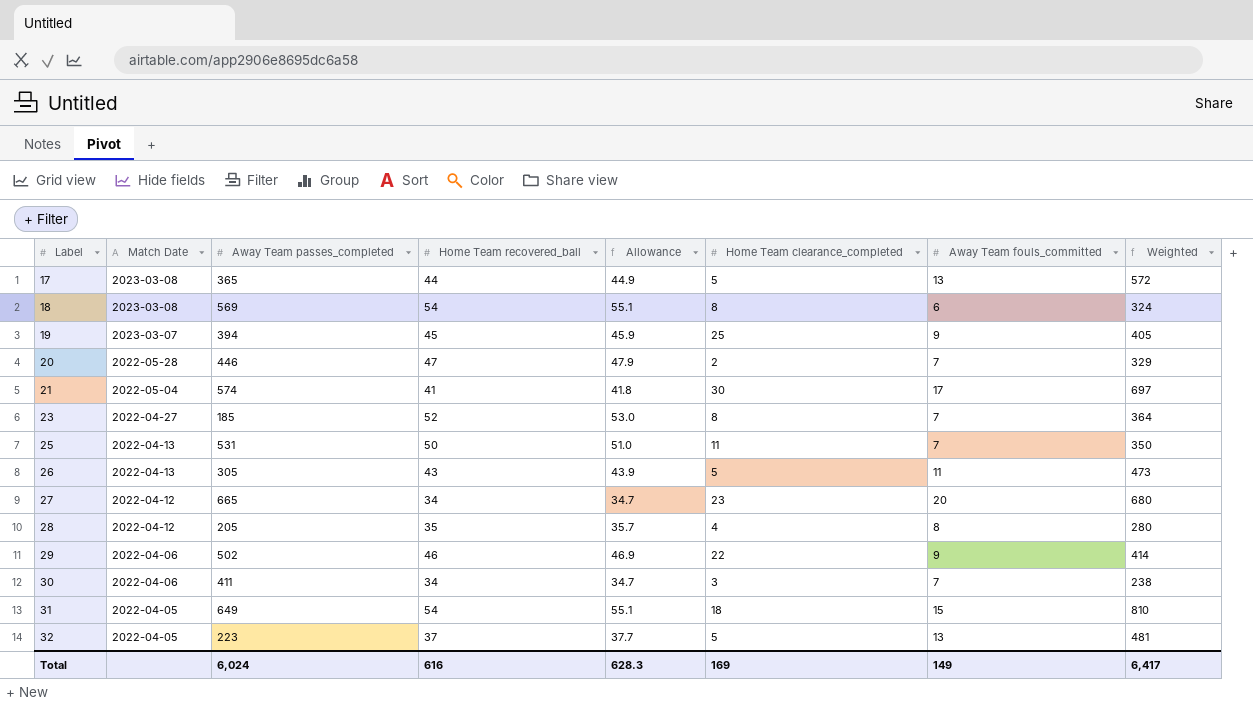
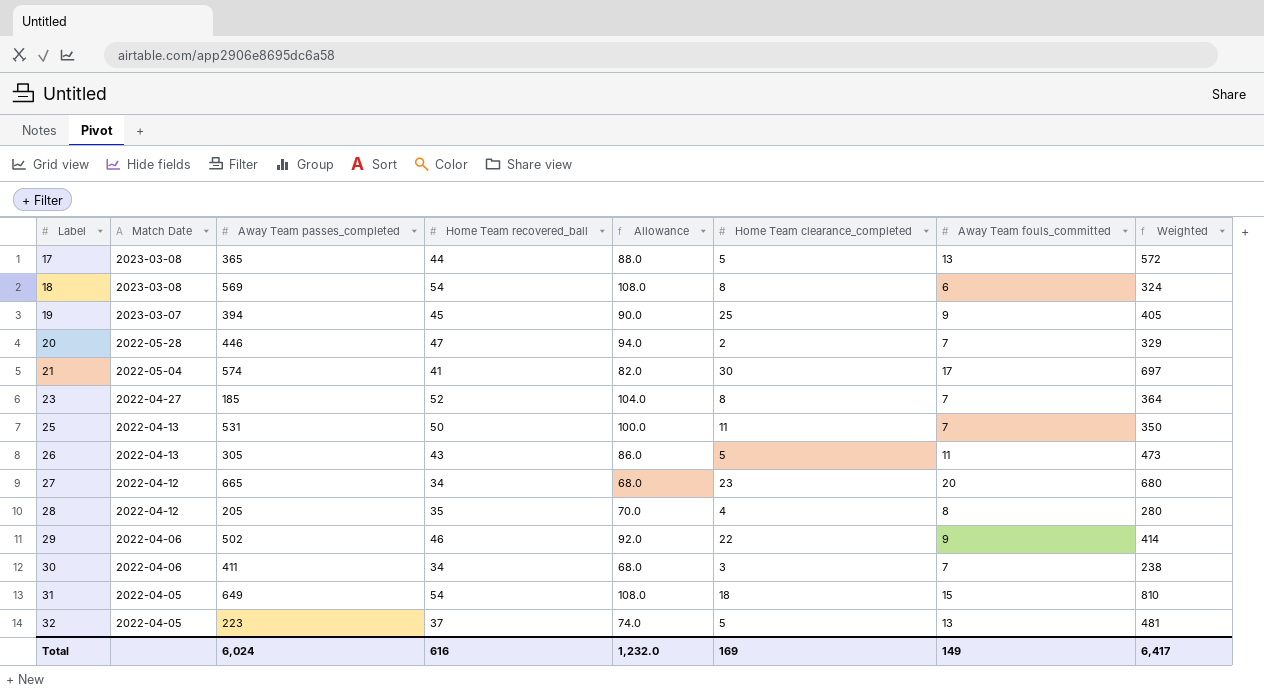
column Allowance | formula: [Home Team recovered_ball] * 1.02 -> [Home Team recovered_ball] * 2
Total | Allowance: 628.3 -> 1,232.0

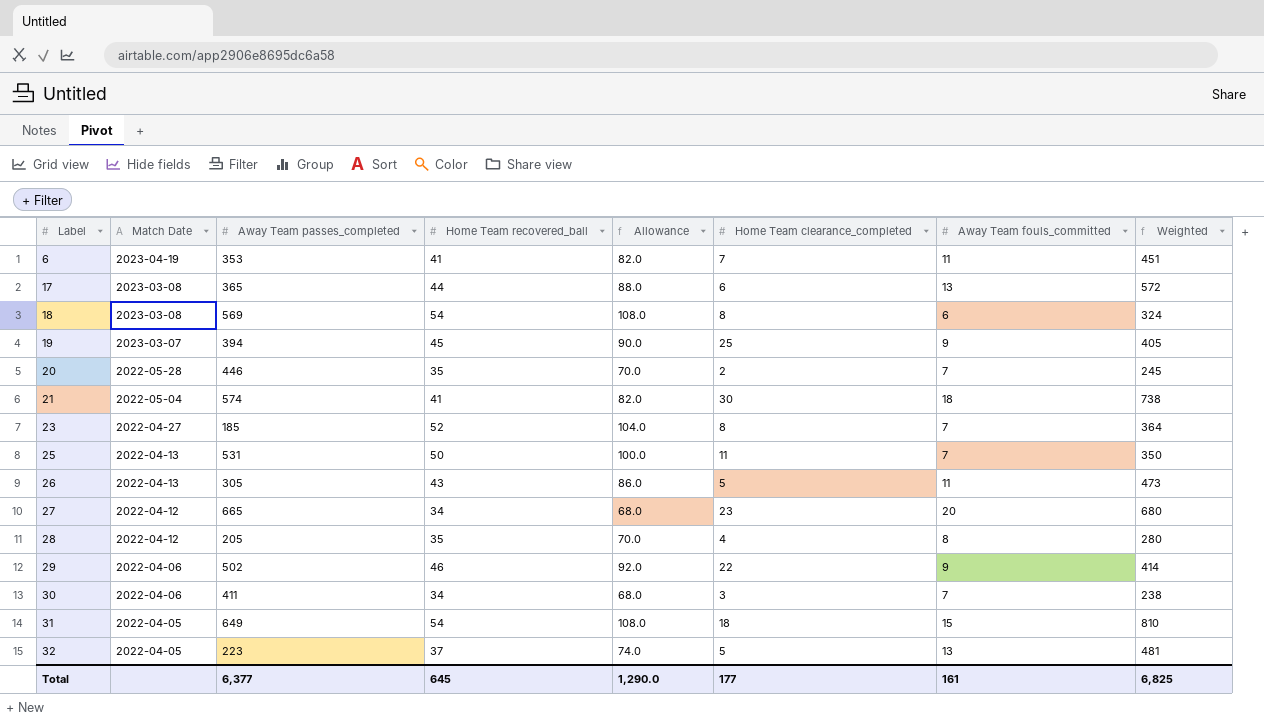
row 6: none -> 2023-04-19 | 353 | 41 | 82.0 | 7 | 11 | 451
17 | Home Team clearance_completed: 5 -> 6
20 | Home Team recovered_ball: 47 -> 35
20 | Allowance: 94.0 -> 70.0
20 | Weighted: 329 -> 245
21 | Away Team fouls_committed: 17 -> 18
21 | Weighted: 697 -> 738
Total | Away Team passes_completed: 6,024 -> 6,377
Total | Home Team recovered_ball: 616 -> 645
Total | Allowance: 1,232.0 -> 1,290.0
Total | Home Team clearance_completed: 169 -> 177
Total | Away Team fouls_committed: 149 -> 161
Total | Weighted: 6,417 -> 6,825

